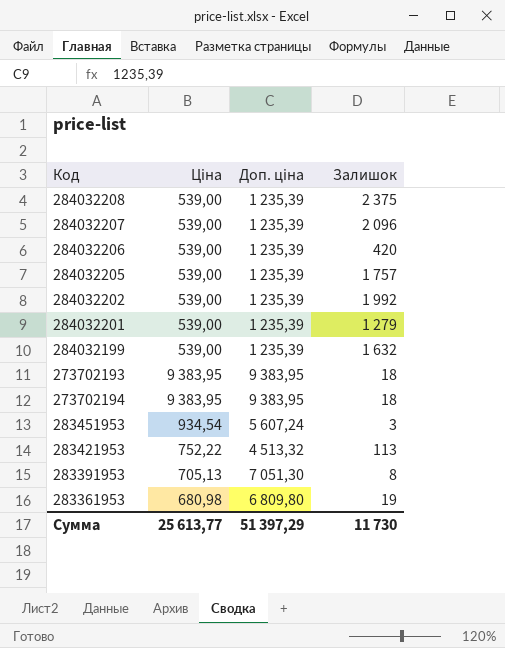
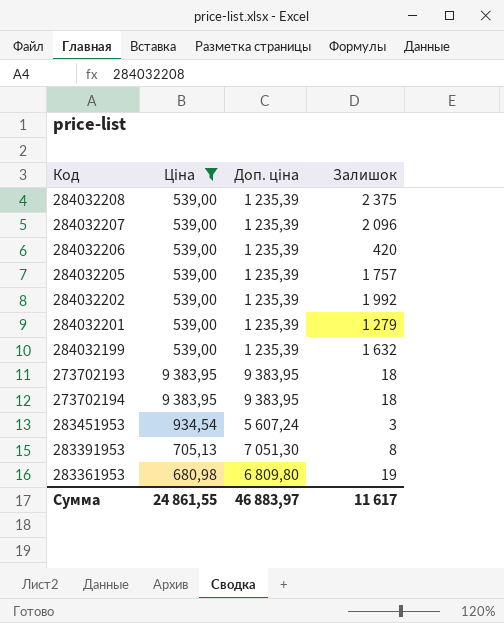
filter: none -> Ціна != 752,22
Сумма | Ціна: 25 613,77 -> 24 861,55
Сумма | Доп. ціна: 51 397,29 -> 46 883,97
Сумма | Залишок: 11 730 -> 11 617

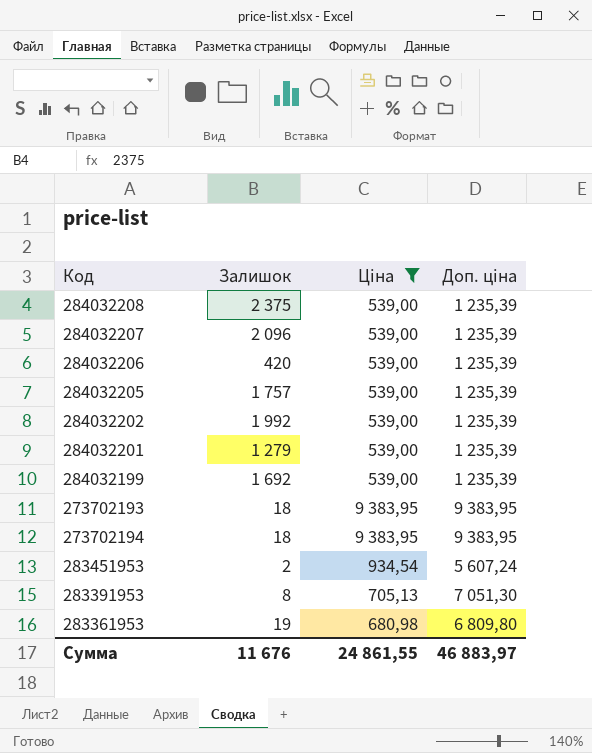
column Залишок | position: 4 -> 2
284032199 | Залишок: 1 632 -> 1 692
283451953 | Залишок: 3 -> 2
Сумма | Залишок: 11 617 -> 11 676

